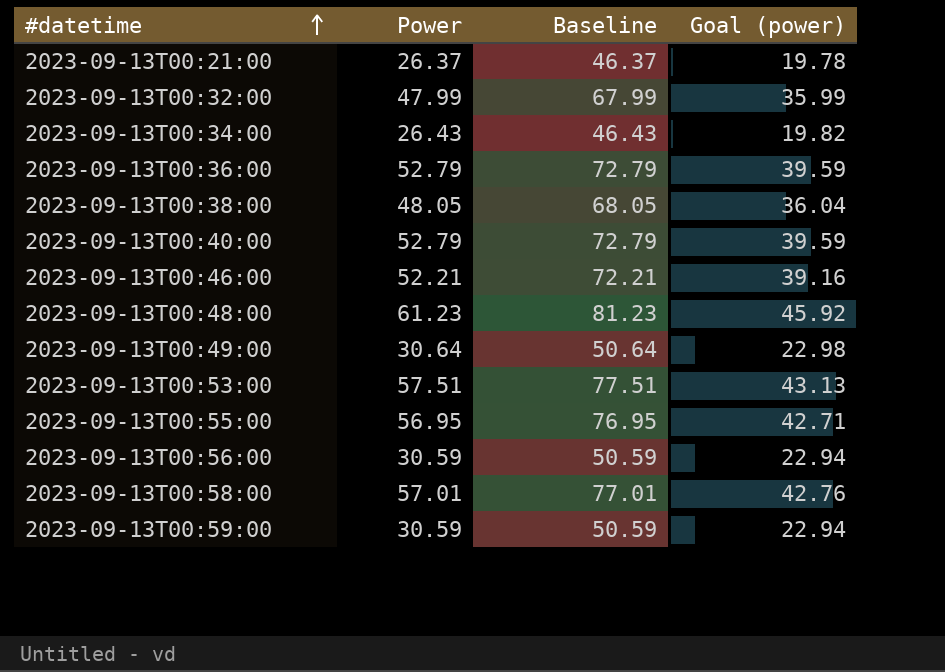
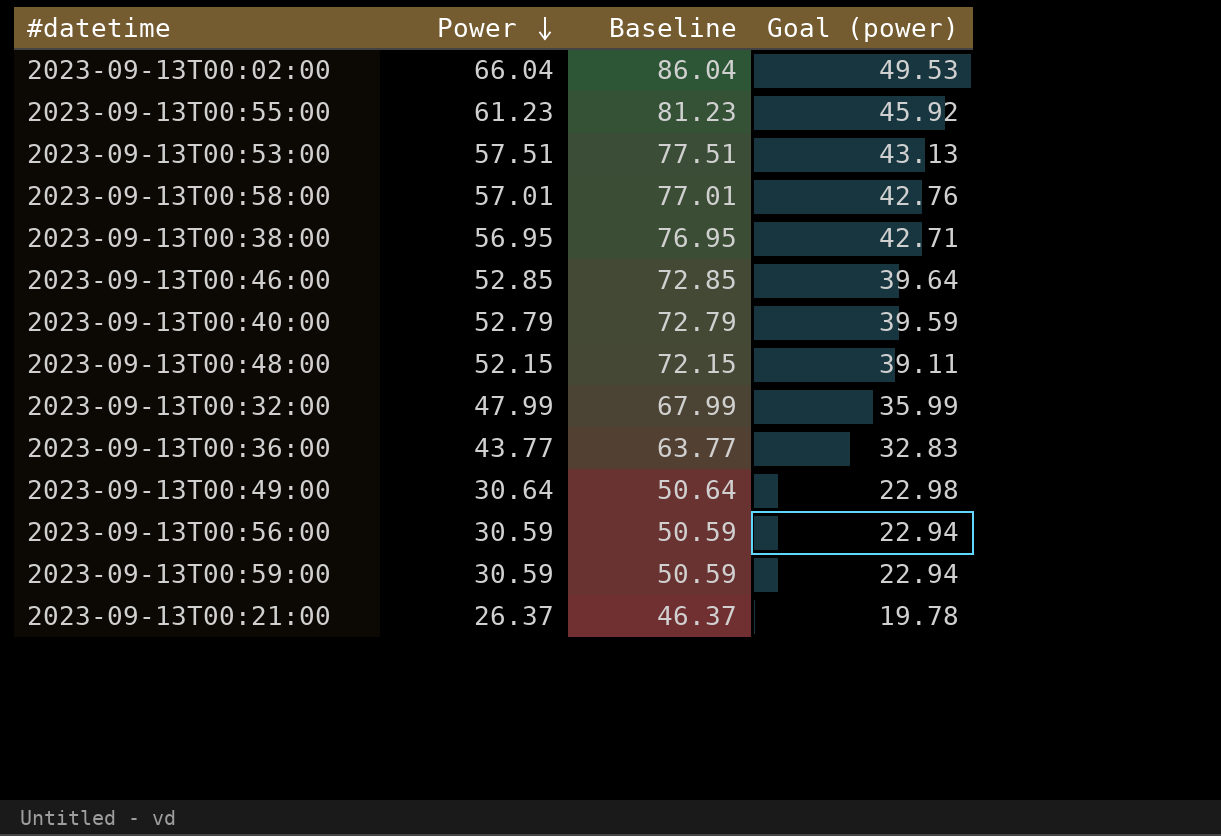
row order: #datetime ascending -> Power descending
row 2023-09-13T00:34:00: 26.43 | 46.43 | 19.82 -> none
row 2023-09-13T00:02:00: none -> 66.04 | 86.04 | 49.53
2023-09-13T00:55:00 | Power: 56.95 -> 61.23
2023-09-13T00:55:00 | Baseline: 76.95 -> 81.23
2023-09-13T00:55:00 | Goal (power): 42.71 -> 45.92
2023-09-13T00:38:00 | Power: 48.05 -> 56.95
2023-09-13T00:38:00 | Baseline: 68.05 -> 76.95
2023-09-13T00:38:00 | Goal (power): 36.04 -> 42.71
2023-09-13T00:46:00 | Power: 52.21 -> 52.85
2023-09-13T00:46:00 | Baseline: 72.21 -> 72.85
2023-09-13T00:46:00 | Goal (power): 39.16 -> 39.64
2023-09-13T00:48:00 | Power: 61.23 -> 52.15
2023-09-13T00:48:00 | Baseline: 81.23 -> 72.15
2023-09-13T00:48:00 | Goal (power): 45.92 -> 39.11
2023-09-13T00:36:00 | Power: 52.79 -> 43.77
2023-09-13T00:36:00 | Baseline: 72.79 -> 63.77
2023-09-13T00:36:00 | Goal (power): 39.59 -> 32.83

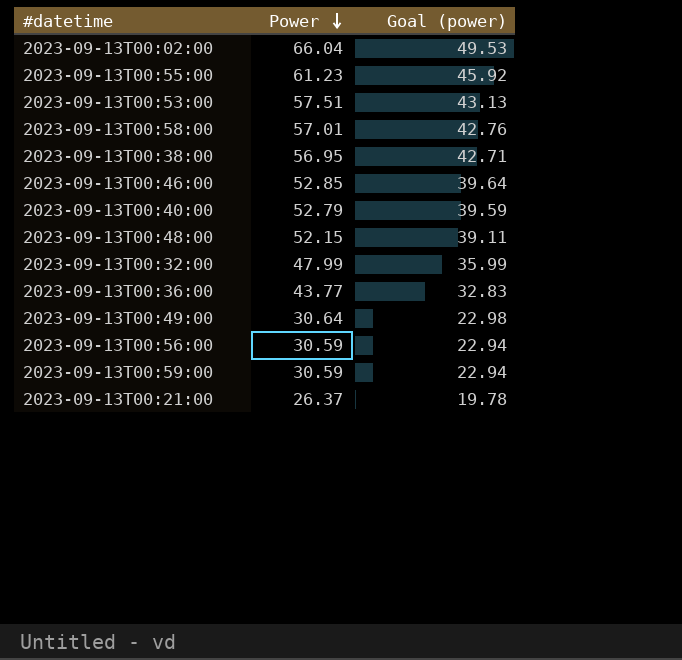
column Baseline | formula: [Power] + 20 -> none

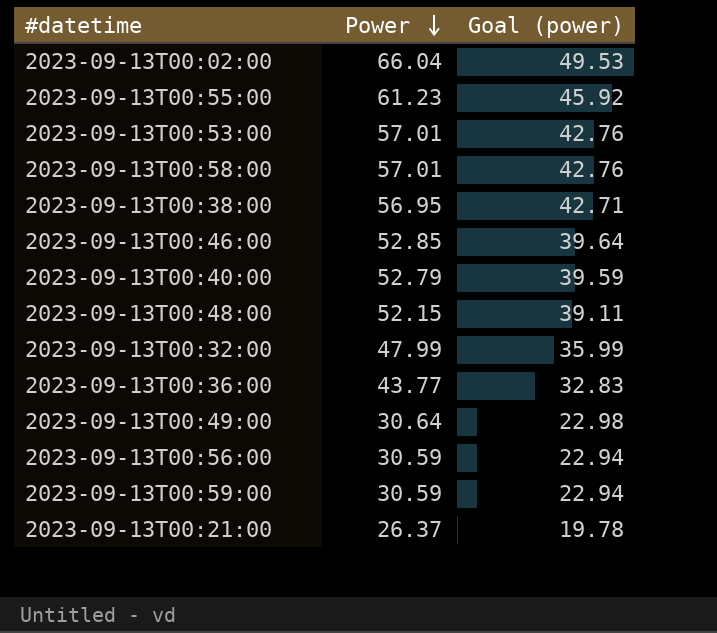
2023-09-13T00:53:00 | Power: 57.51 -> 57.01
2023-09-13T00:53:00 | Goal (power): 43.13 -> 42.76

